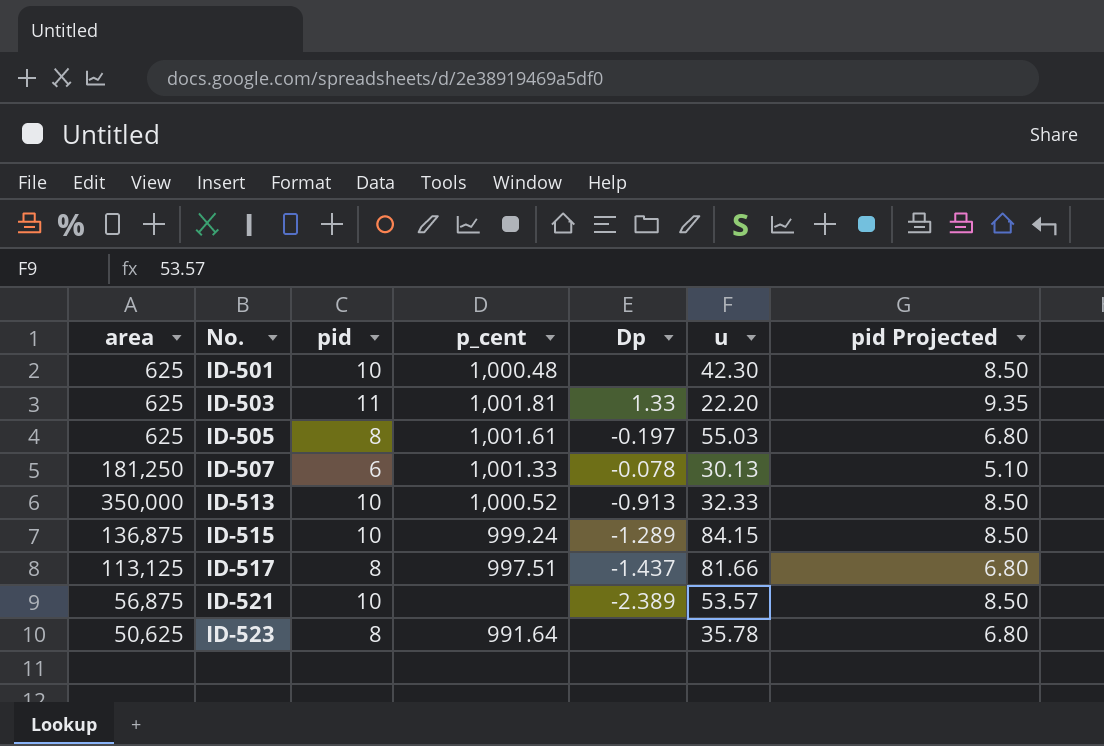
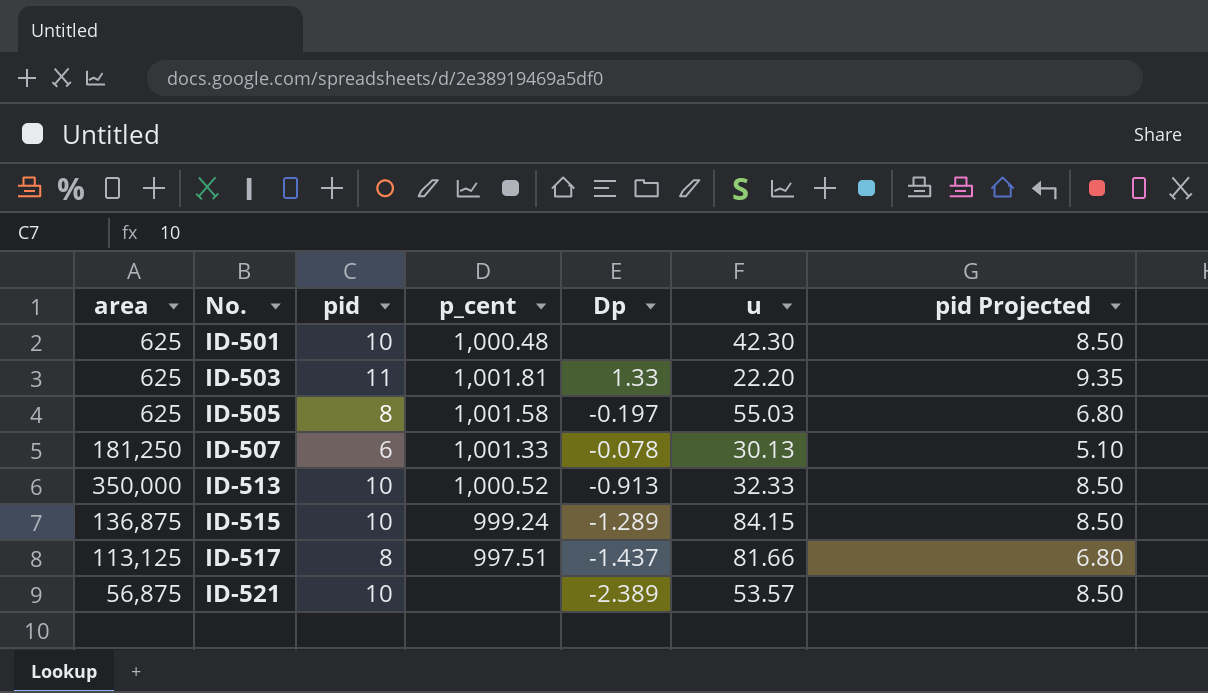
row ID-523: 50,625 | 8 | 991.64 | none | 35.78 | 6.80 -> none
ID-505 | p_cent: 1,001.61 -> 1,001.58

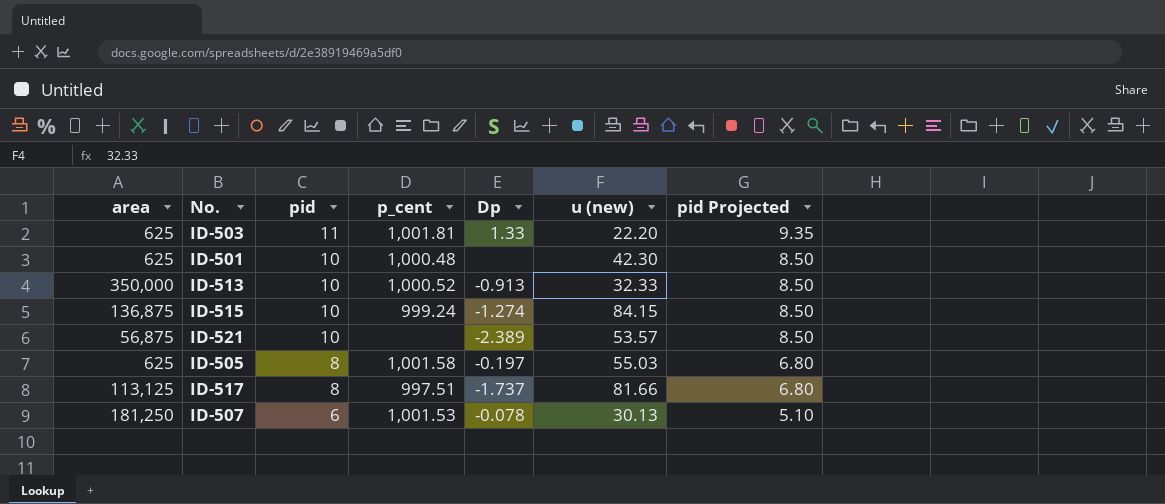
row order: No. ascending -> pid descending
column name: u -> u (new)
ID-515 | Dp: -1.289 -> -1.274
ID-517 | Dp: -1.437 -> -1.737
ID-507 | p_cent: 1,001.33 -> 1,001.53

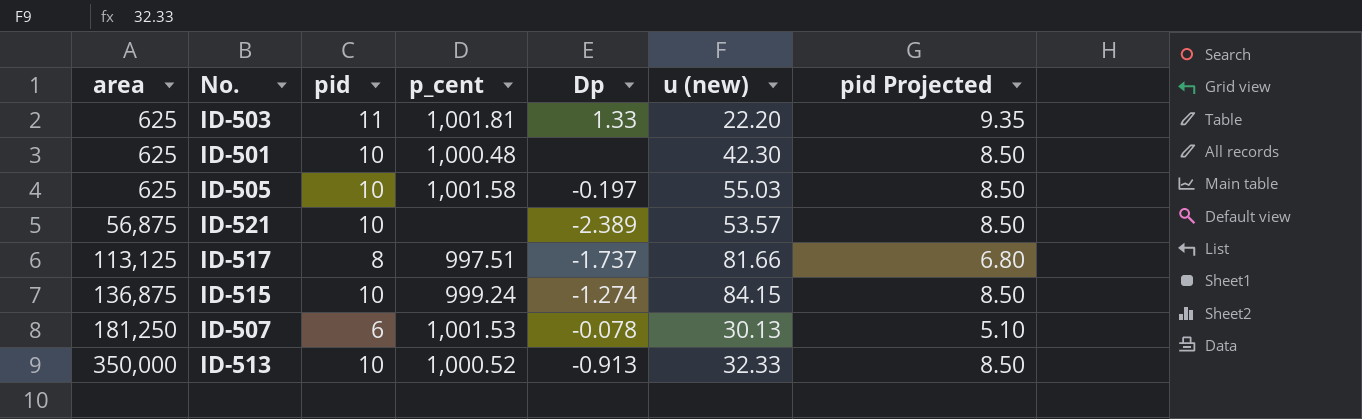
row order: pid descending -> area ascending
ID-505 | pid: 8 -> 10
ID-505 | pid Projected: 6.80 -> 8.50

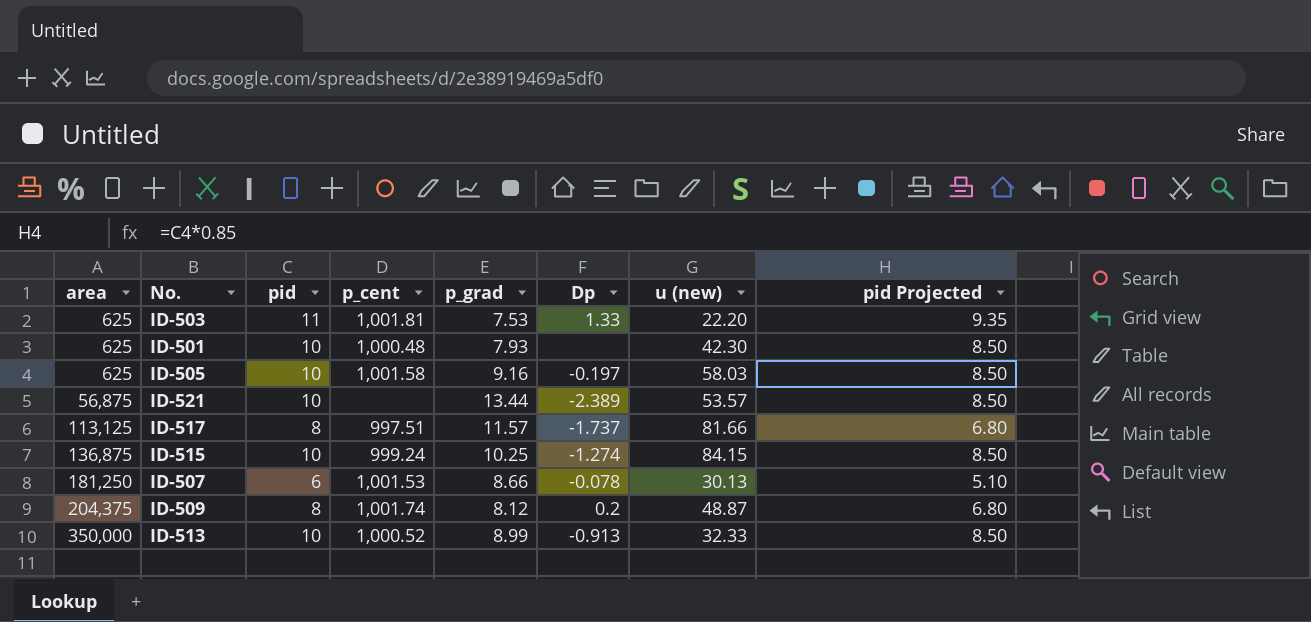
column p_grad | position: none -> 5
ID-505 | u (new): 55.03 -> 58.03
row ID-509: none -> 204,375 | 8 | 1,001.74 | 8.12 | 0.2 | 48.87 | 6.80

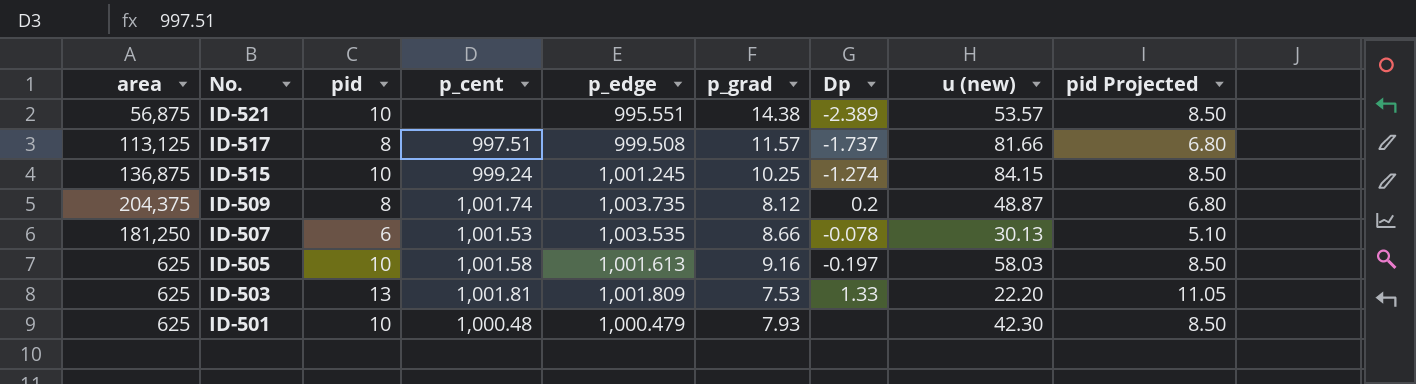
row order: area ascending -> No. descending
column p_edge | position: none -> 5
row ID-513: 350,000 | 10 | 1,000.52 | 8.99 | -0.913 | 32.33 | 8.50 -> none
ID-521 | p_grad: 13.44 -> 14.38
ID-503 | pid: 11 -> 13
ID-503 | pid Projected: 9.35 -> 11.05

